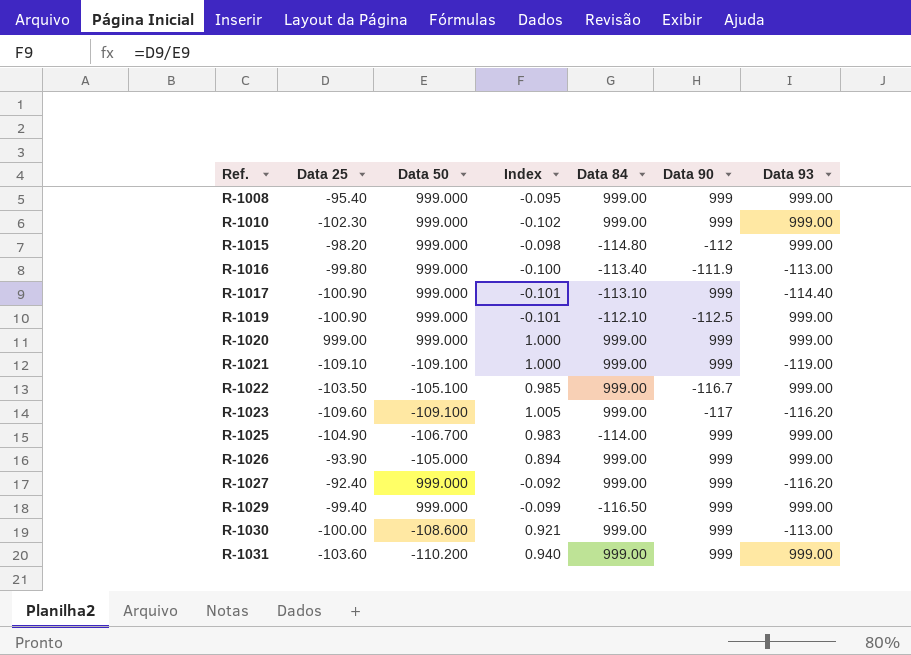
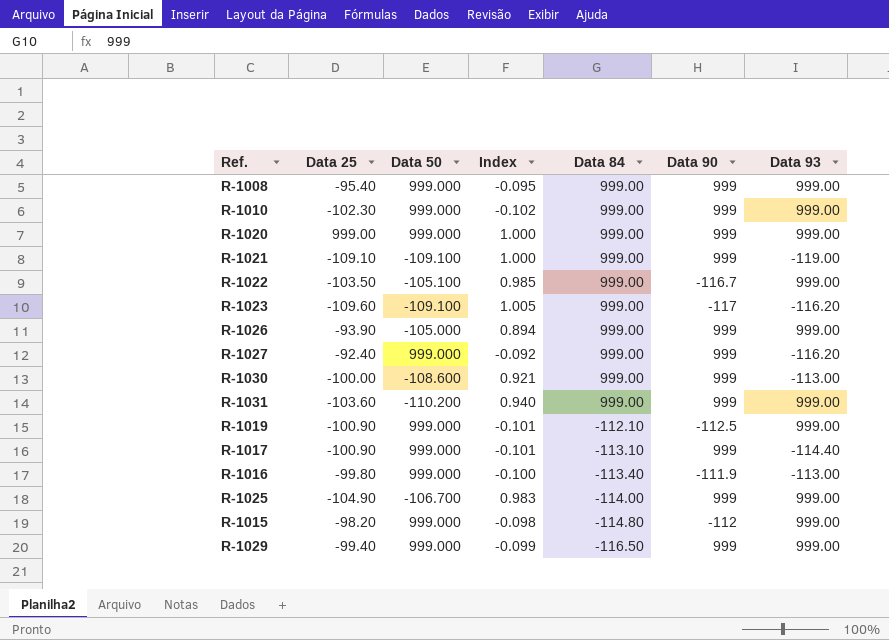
row order: Ref. ascending -> Data 84 descending

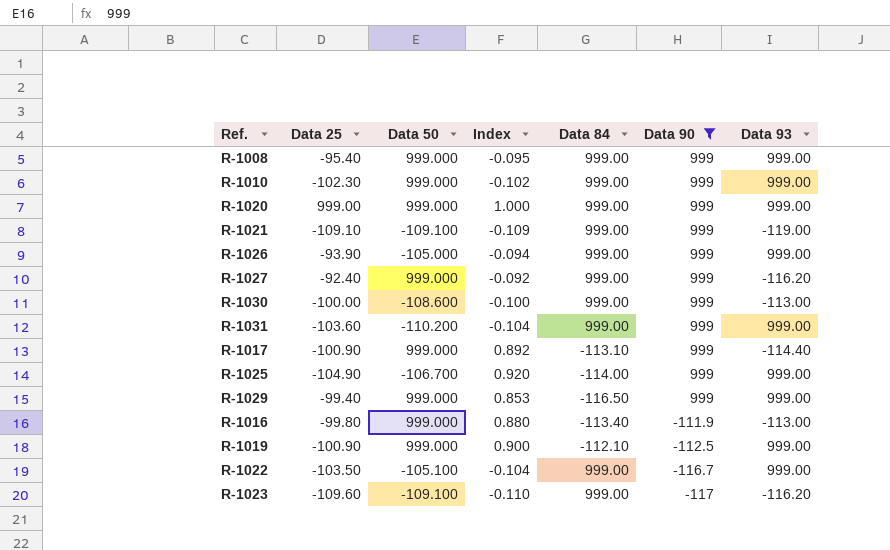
filter: none -> Data 90 != -112
row order: Data 84 descending -> Data 90 descending
column Index | formula: [Data 25] / [Data 50] -> [Data 25] / [Data 84]

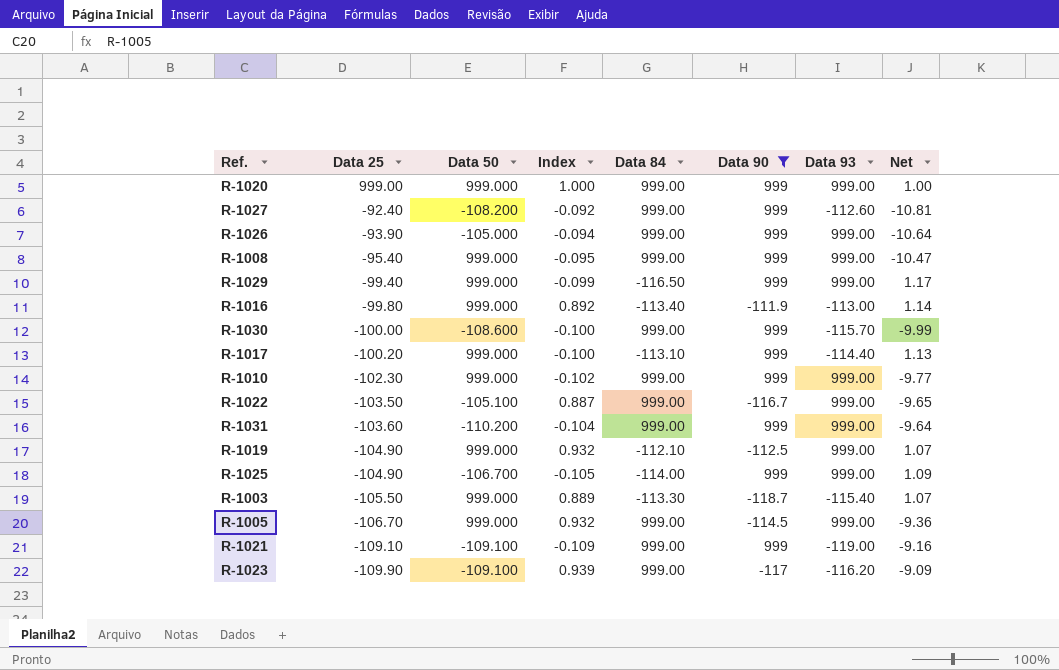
row order: Data 90 descending -> Data 25 descending
column Index | formula: [Data 25] / [Data 84] -> [Data 25] / [Data 90]
column Net | formula: none -> [Data 84] / [Data 25]
R-1027 | Data 50: 999.000 -> -108.200
R-1027 | Data 93: -116.20 -> -112.60
R-1030 | Data 93: -113.00 -> -115.70
R-1017 | Data 25: -100.90 -> -100.20
R-1019 | Data 25: -100.90 -> -104.90
row R-1003: none -> -105.50 | 999.000 | 0.889 | -113.30 | -118.7 | -115.40 | 1.07
row R-1005: none -> -106.70 | 999.000 | 0.932 | 999.00 | -114.5 | 999.00 | -9.36
R-1023 | Data 25: -109.60 -> -109.90

